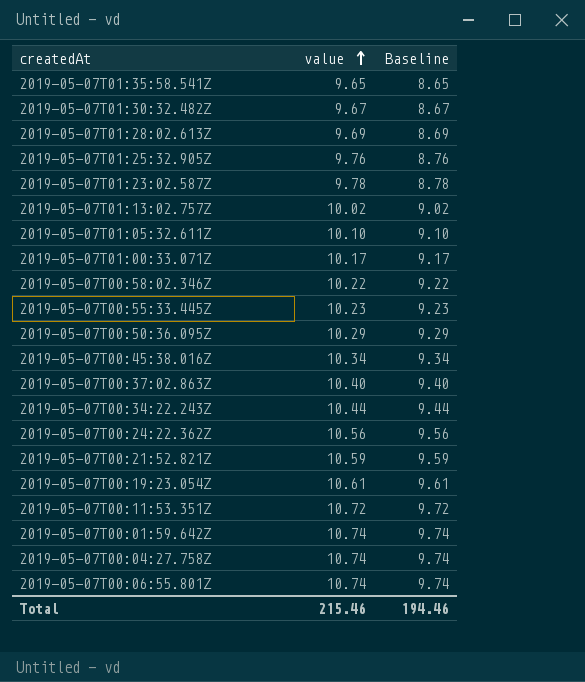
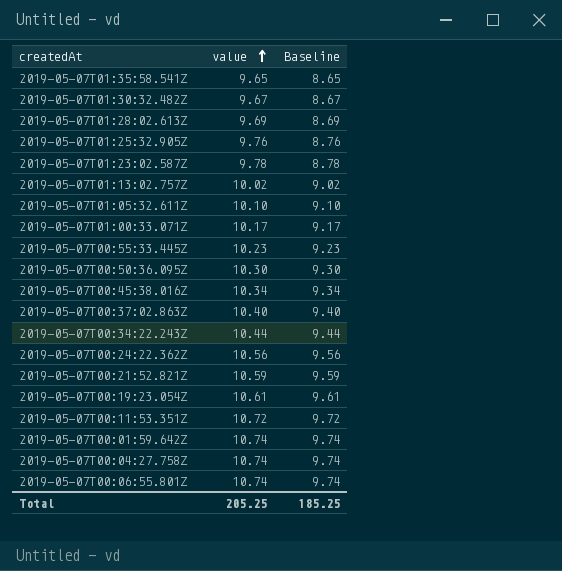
row 2019-05-07T00:58:02.346Z: 10.22 | 9.22 -> none
2019-05-07T00:50:36.095Z | value: 10.29 -> 10.30
2019-05-07T00:50:36.095Z | Baseline: 9.29 -> 9.30
Total | value: 215.46 -> 205.25
Total | Baseline: 194.46 -> 185.25

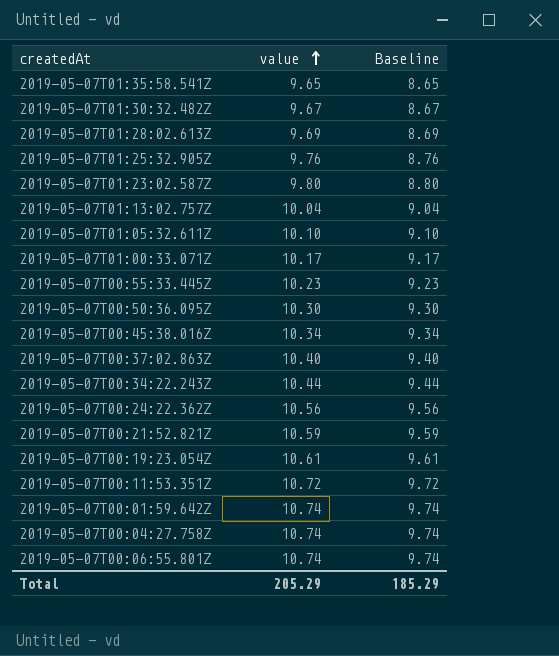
2019-05-07T01:23:02.587Z | value: 9.78 -> 9.80
2019-05-07T01:23:02.587Z | Baseline: 8.78 -> 8.80
2019-05-07T01:13:02.757Z | value: 10.02 -> 10.04
2019-05-07T01:13:02.757Z | Baseline: 9.02 -> 9.04
Total | value: 205.25 -> 205.29
Total | Baseline: 185.25 -> 185.29

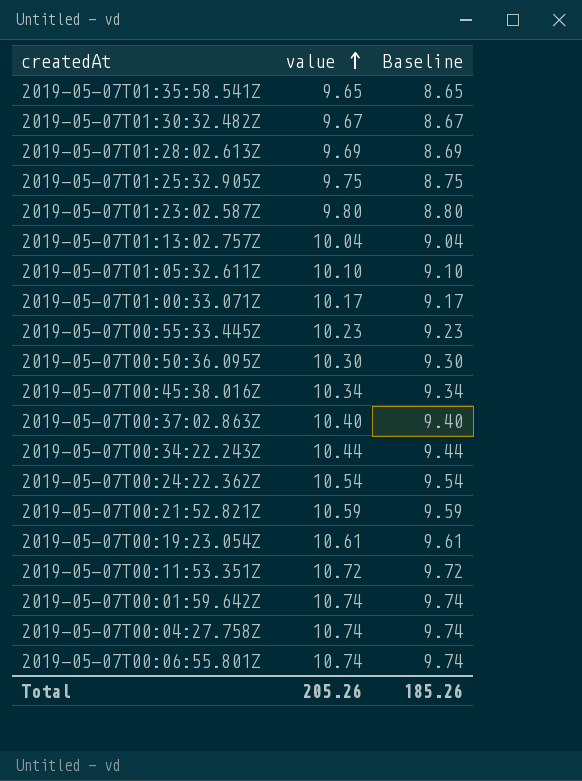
2019-05-07T01:25:32.905Z | value: 9.76 -> 9.75
2019-05-07T01:25:32.905Z | Baseline: 8.76 -> 8.75
2019-05-07T00:24:22.362Z | value: 10.56 -> 10.54
2019-05-07T00:24:22.362Z | Baseline: 9.56 -> 9.54
Total | value: 205.29 -> 205.26
Total | Baseline: 185.29 -> 185.26

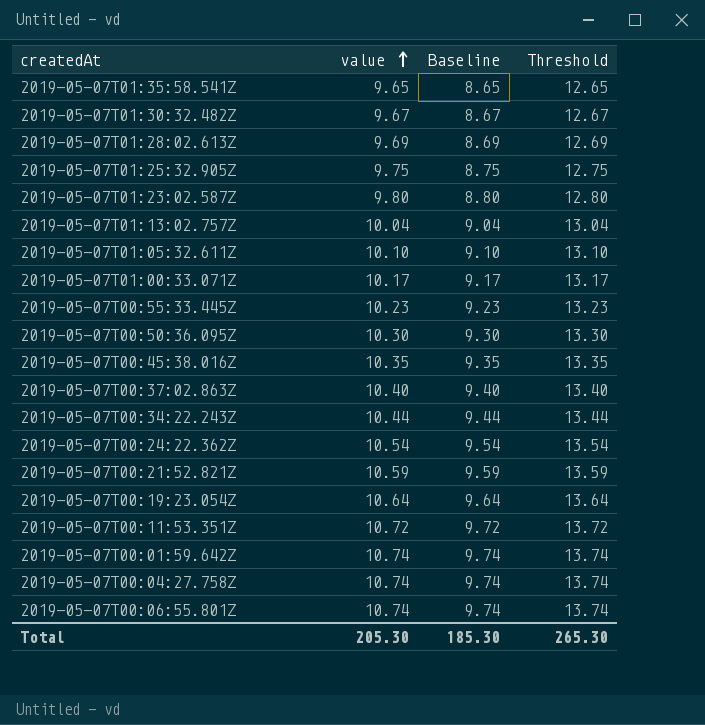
column Threshold | formula: none -> [value] + 3
2019-05-07T00:45:38.016Z | value: 10.34 -> 10.35
2019-05-07T00:45:38.016Z | Baseline: 9.34 -> 9.35
2019-05-07T00:19:23.054Z | value: 10.61 -> 10.64
2019-05-07T00:19:23.054Z | Baseline: 9.61 -> 9.64
Total | value: 205.26 -> 205.30
Total | Baseline: 185.26 -> 185.30

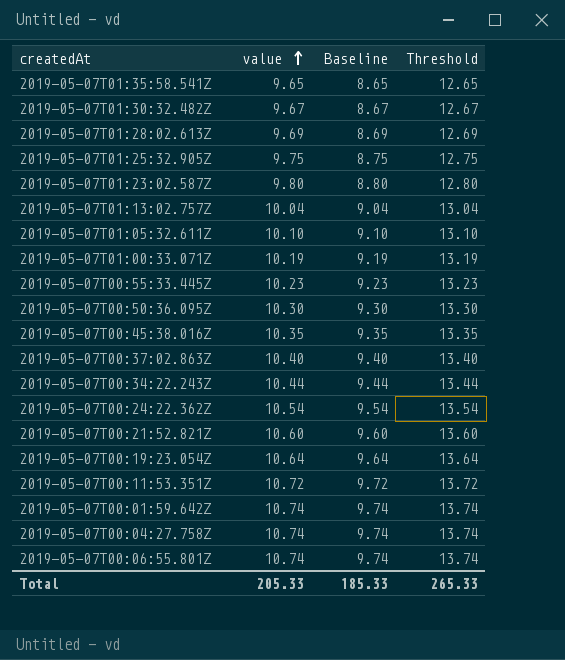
2019-05-07T01:00:33.071Z | value: 10.17 -> 10.19
2019-05-07T01:00:33.071Z | Baseline: 9.17 -> 9.19
2019-05-07T01:00:33.071Z | Threshold: 13.17 -> 13.19
2019-05-07T00:21:52.821Z | value: 10.59 -> 10.60
2019-05-07T00:21:52.821Z | Baseline: 9.59 -> 9.60
2019-05-07T00:21:52.821Z | Threshold: 13.59 -> 13.60
Total | value: 205.30 -> 205.33
Total | Baseline: 185.30 -> 185.33
Total | Threshold: 265.30 -> 265.33

